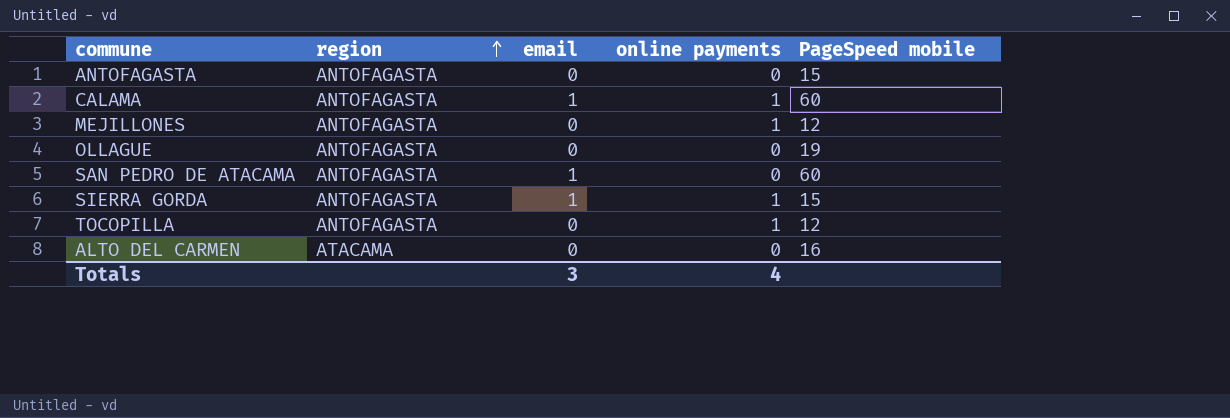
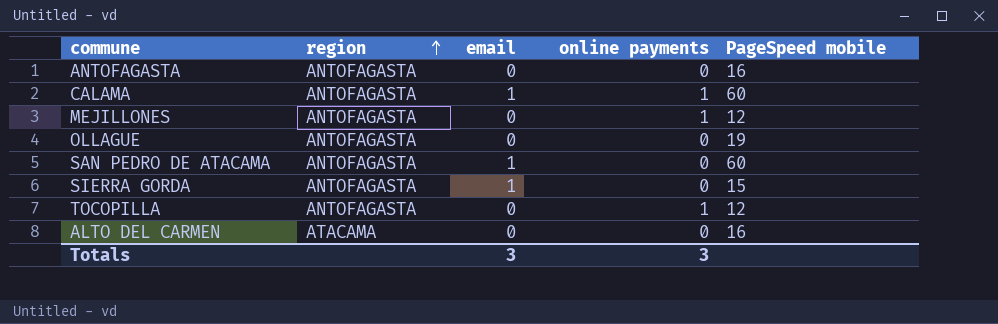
ANTOFAGASTA | PageSpeed mobile: 15 -> 16
SIERRA GORDA | online payments: 1 -> 0
Totals | online payments: 4 -> 3

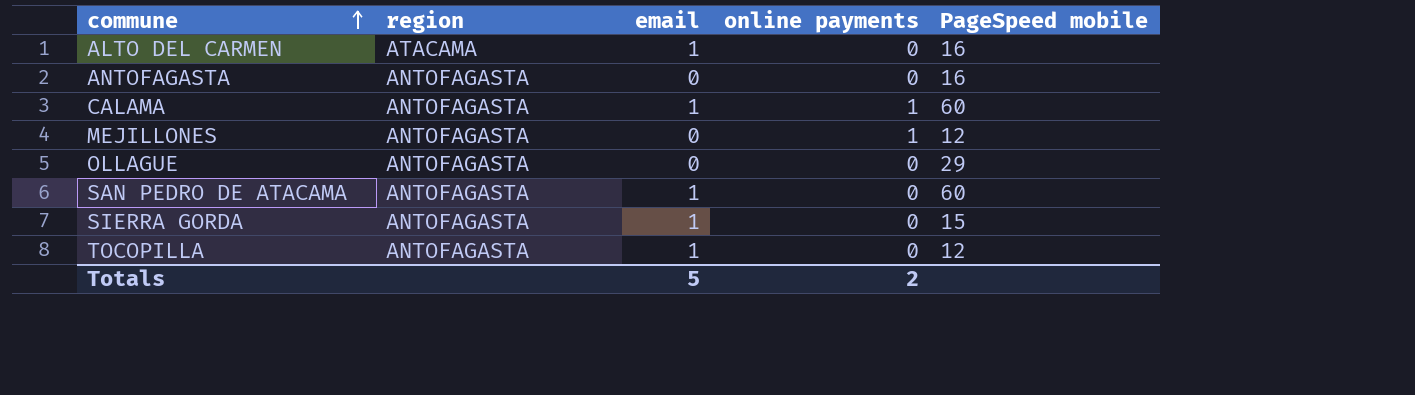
row order: region ascending -> commune ascending
ALTO DEL CARMEN | email: 0 -> 1
OLLAGUE | PageSpeed mobile: 19 -> 29
TOCOPILLA | email: 0 -> 1
TOCOPILLA | online payments: 1 -> 0
Totals | email: 3 -> 5
Totals | online payments: 3 -> 2

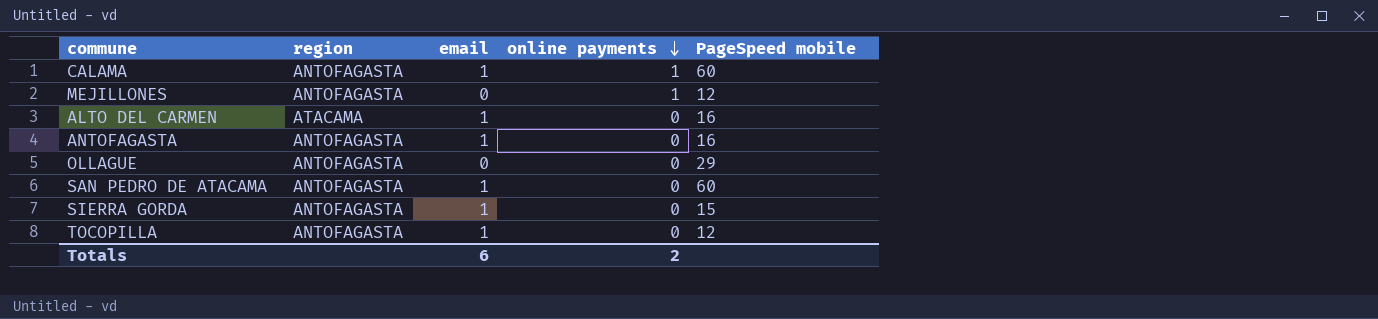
row order: commune ascending -> online payments descending
ANTOFAGASTA | email: 0 -> 1
Totals | email: 5 -> 6

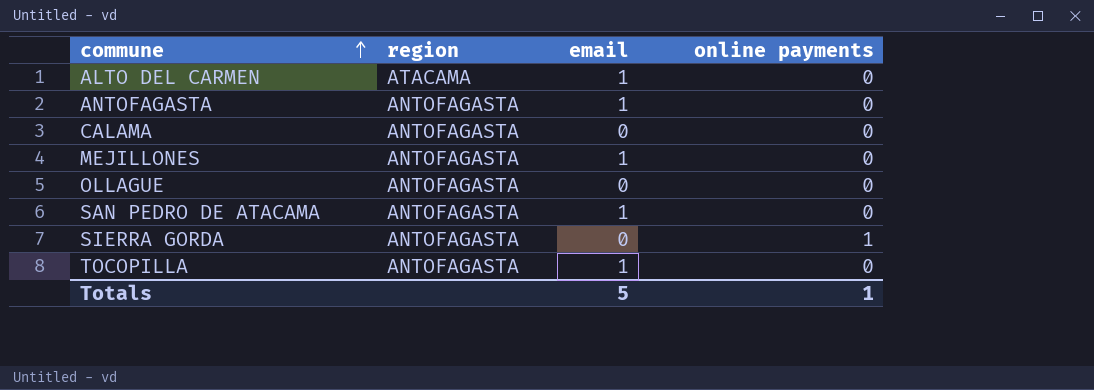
row order: online payments descending -> commune ascending
column PageSpeed mobile | position: 5 -> none
CALAMA | email: 1 -> 0
CALAMA | online payments: 1 -> 0
MEJILLONES | email: 0 -> 1
MEJILLONES | online payments: 1 -> 0
SIERRA GORDA | email: 1 -> 0
SIERRA GORDA | online payments: 0 -> 1
Totals | email: 6 -> 5
Totals | online payments: 2 -> 1

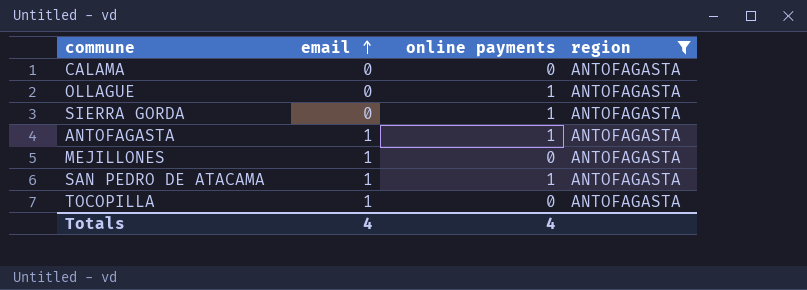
filter: none -> region = ANTOFAGASTA
row order: commune ascending -> email ascending
column region | position: 2 -> 4
OLLAGUE | online payments: 0 -> 1
ANTOFAGASTA | online payments: 0 -> 1
SAN PEDRO DE ATACAMA | online payments: 0 -> 1
Totals | email: 5 -> 4
Totals | online payments: 1 -> 4

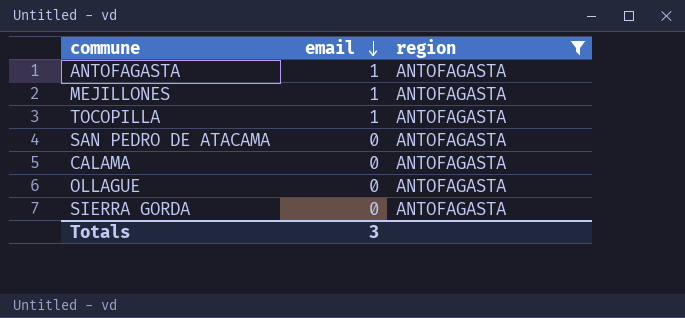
row order: email ascending -> email descending
column online payments | position: 3 -> none
SAN PEDRO DE ATACAMA | email: 1 -> 0
Totals | email: 4 -> 3

